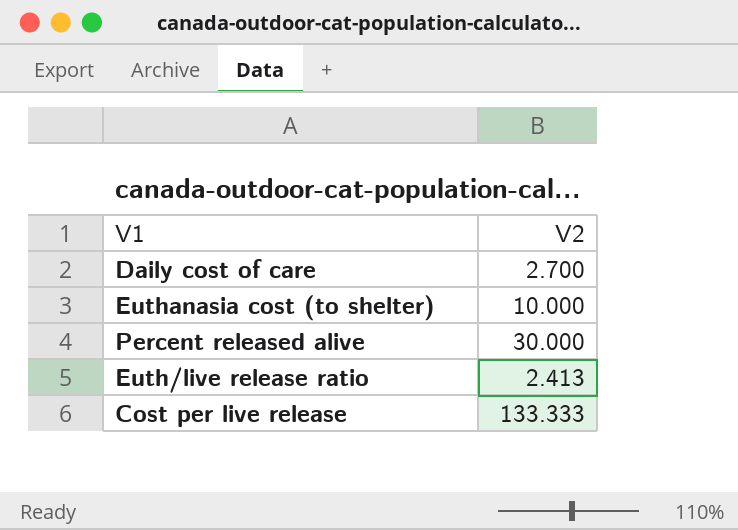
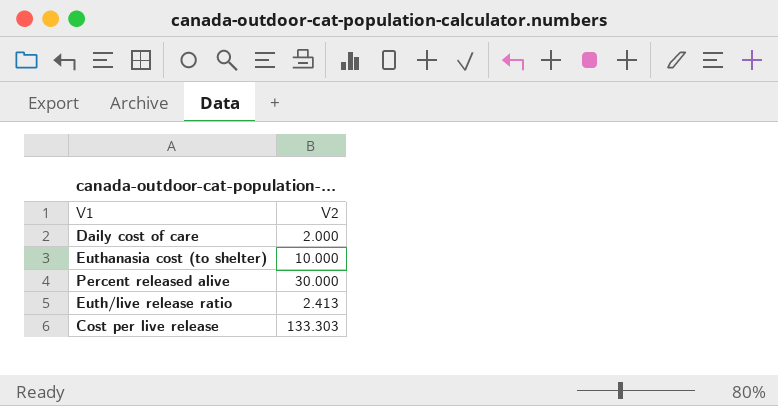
Daily cost of care | V2: 2.700 -> 2.000
Cost per live release | V2: 133.333 -> 133.303

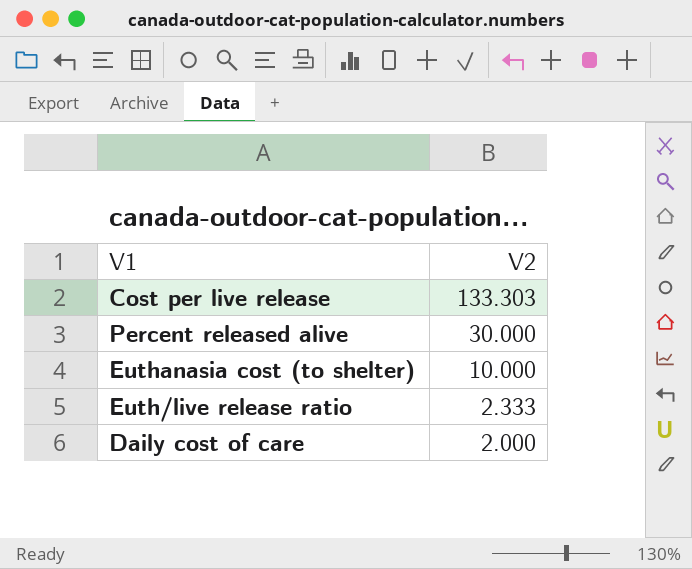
row order: none -> V2 descending
Euth/live release ratio | V2: 2.413 -> 2.333

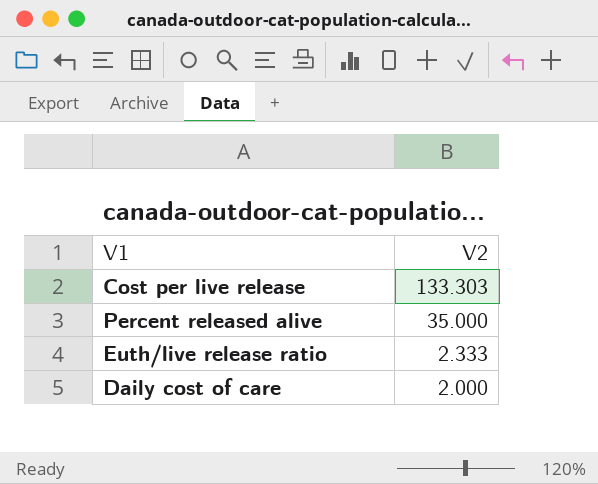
row Euthanasia cost (to shelter): 10.000 -> none
Percent released alive | V2: 30.000 -> 35.000

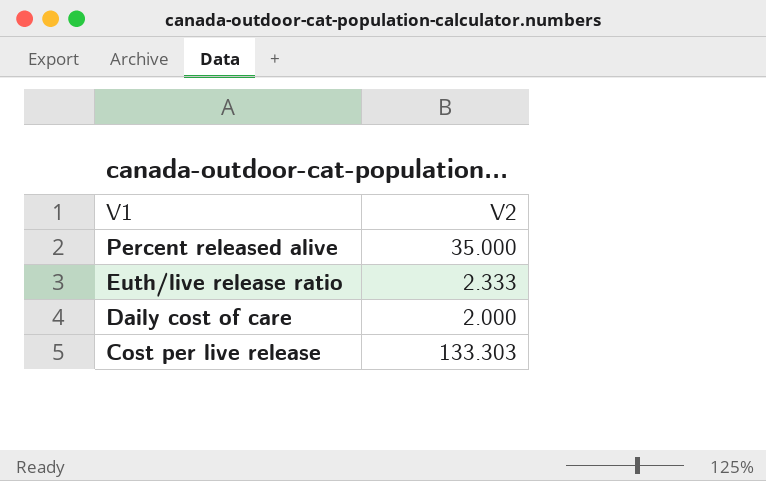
row order: V2 descending -> V1 descending

